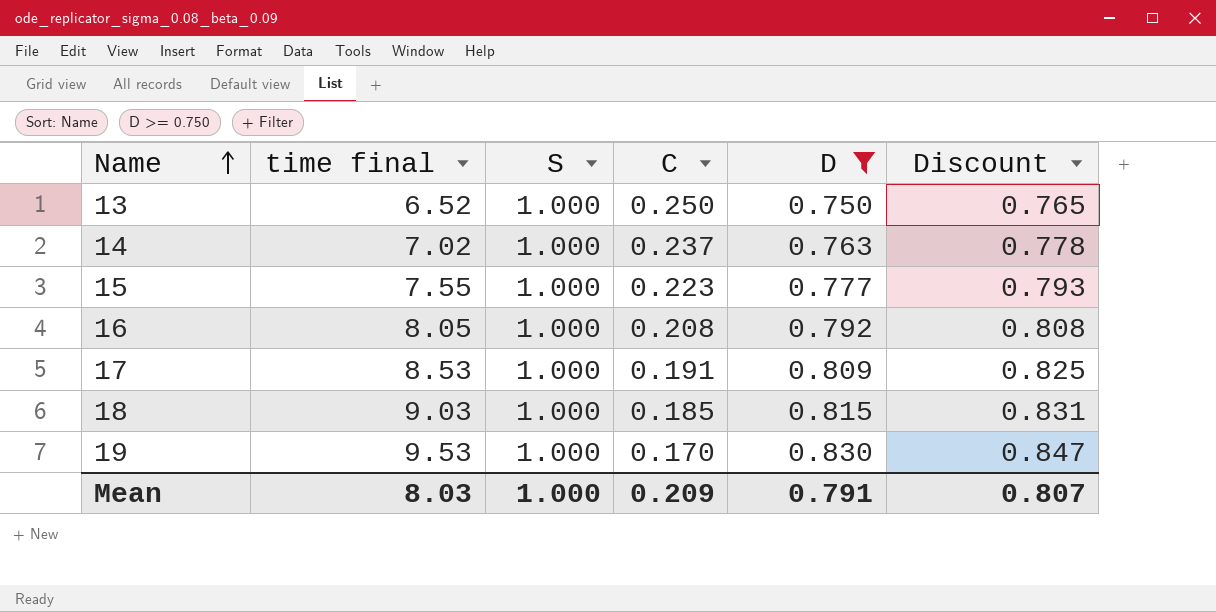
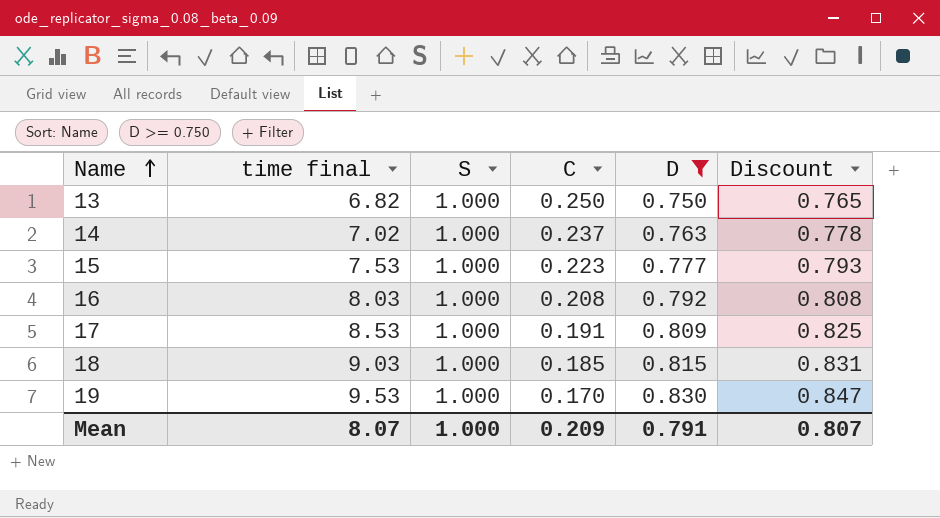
13 | time final: 6.52 -> 6.82
15 | time final: 7.55 -> 7.53
16 | time final: 8.05 -> 8.03
Mean | time final: 8.03 -> 8.07

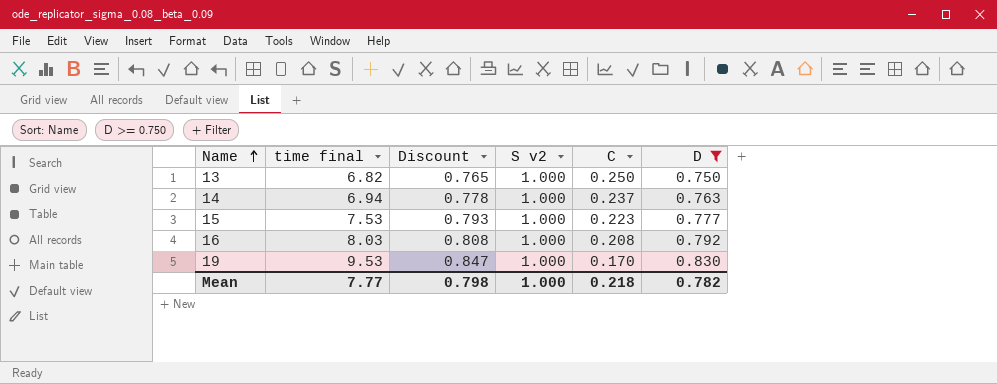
column Discount | position: 6 -> 3
column name: S -> S v2
row 17: 8.53 | 1.000 | 0.191 | 0.809 | 0.825 -> none
row 18: 9.03 | 1.000 | 0.185 | 0.815 | 0.831 -> none
14 | time final: 7.02 -> 6.94
Mean | time final: 8.07 -> 7.77
Mean | Discount: 0.807 -> 0.798
Mean | C: 0.209 -> 0.218
Mean | D: 0.791 -> 0.782

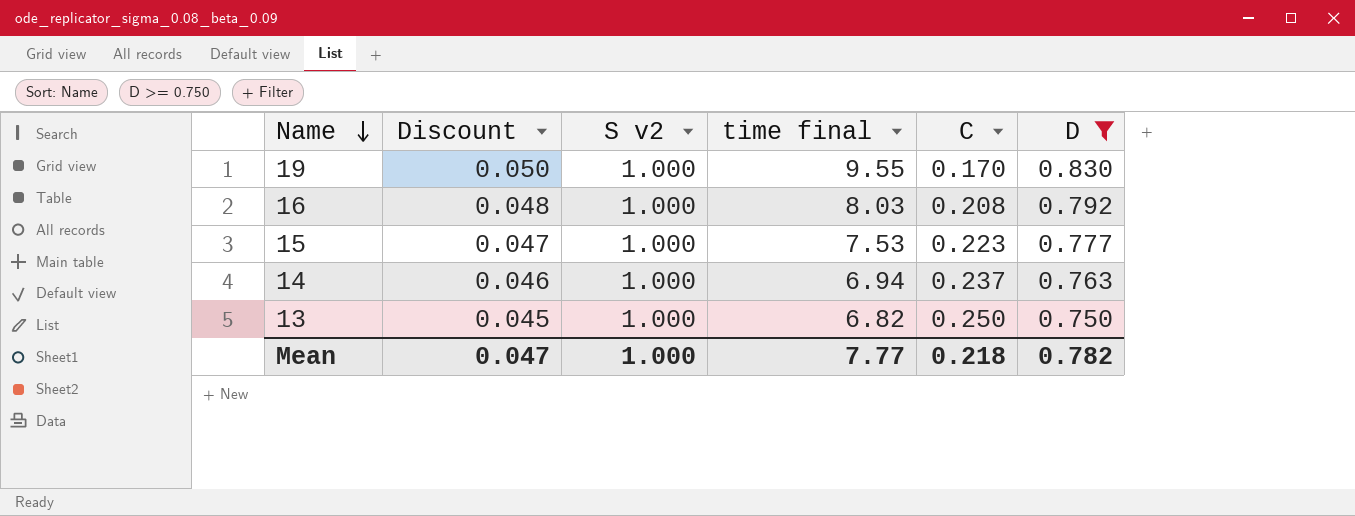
row order: Name ascending -> Name descending
column Discount | formula: [D] * 1.02 -> [D] * 0.06
column time final | position: 2 -> 4
19 | time final: 9.53 -> 9.55
Mean | Discount: 0.798 -> 0.047

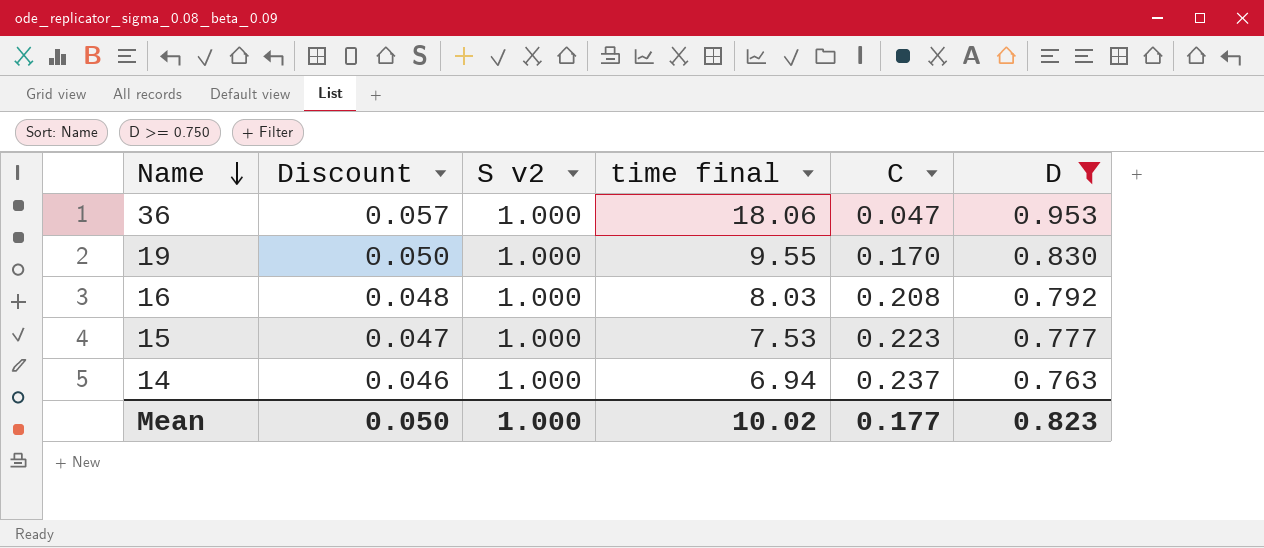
row 13: 0.045 | 1.000 | 6.82 | 0.250 | 0.750 -> none
row 36: none -> 0.057 | 1.000 | 18.06 | 0.047 | 0.953
Mean | Discount: 0.047 -> 0.050
Mean | time final: 7.77 -> 10.02
Mean | C: 0.218 -> 0.177
Mean | D: 0.782 -> 0.823

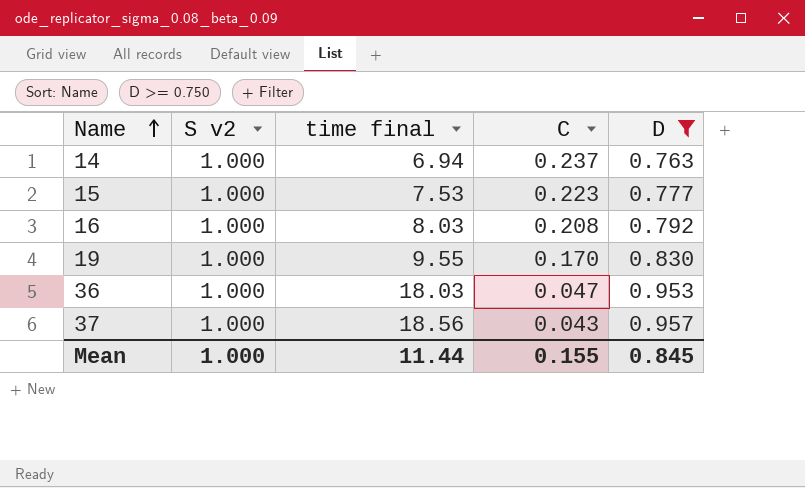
row order: Name descending -> Name ascending
column Discount | formula: [D] * 0.06 -> none
36 | time final: 18.06 -> 18.03
row 37: none -> 1.000 | 18.56 | 0.043 | 0.957
Mean | time final: 10.02 -> 11.44
Mean | C: 0.177 -> 0.155
Mean | D: 0.823 -> 0.845

